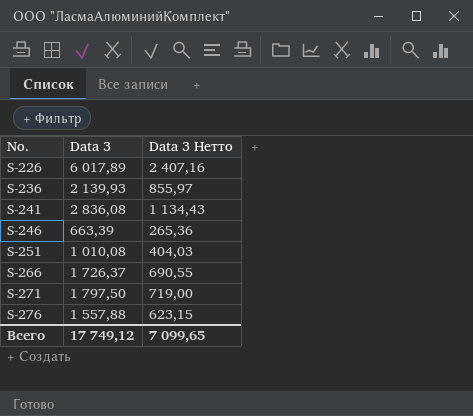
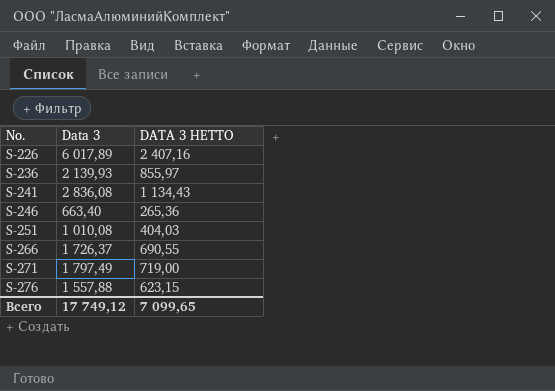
column name: Data 3 Нетто -> DATA 3 НЕТТО
S-246 | Data 3: 663,39 -> 663,40
S-271 | Data 3: 1 797,50 -> 1 797,49

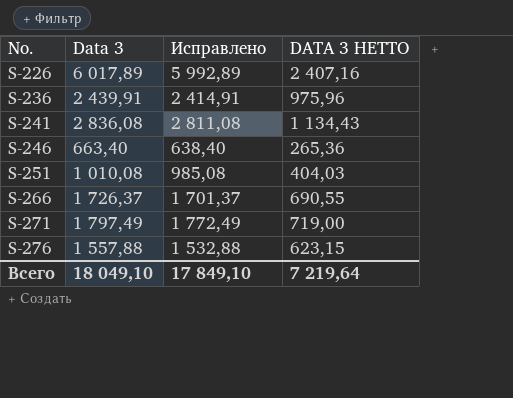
column Исправлено | formula: none -> [Data 3] - 25
S-236 | Data 3: 2 139,93 -> 2 439,91
S-236 | DATA 3 НЕТТО: 855,97 -> 975,96
Всего | Data 3: 17 749,12 -> 18 049,10
Всего | DATA 3 НЕТТО: 7 099,65 -> 7 219,64

